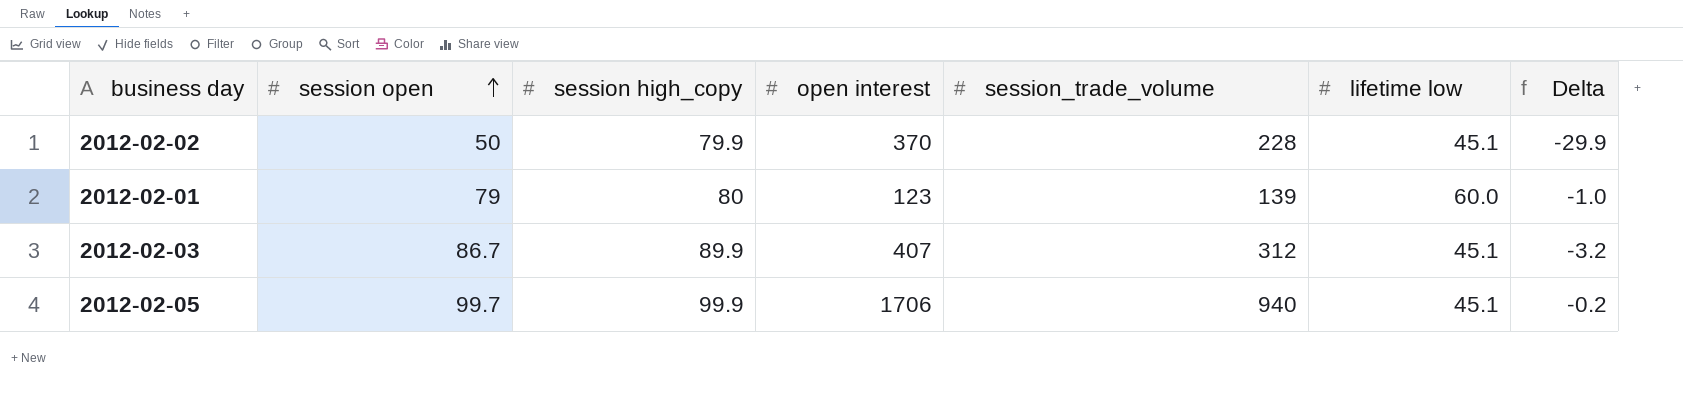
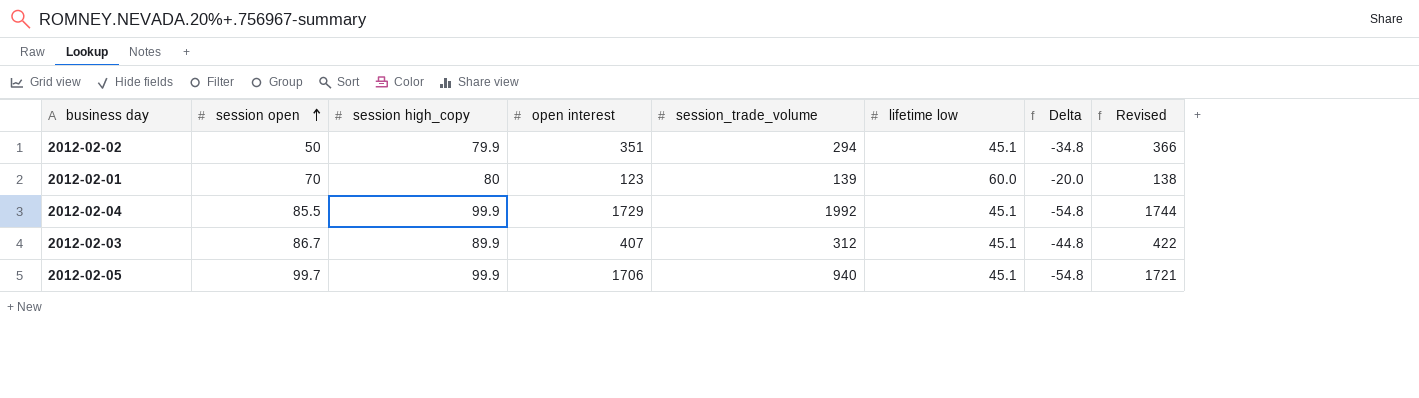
column Delta | formula: [session open] - [session high_copy] -> [lifetime low] - [session high_copy]
column Revised | formula: none -> [open interest] + 15
2012-02-02 | open interest: 370 -> 351
2012-02-02 | session_trade_volume: 228 -> 294
2012-02-01 | session open: 79 -> 70
row 2012-02-04: none -> 85.5 | 99.9 | 1729 | 1992 | 45.1 | -54.8 | 1744

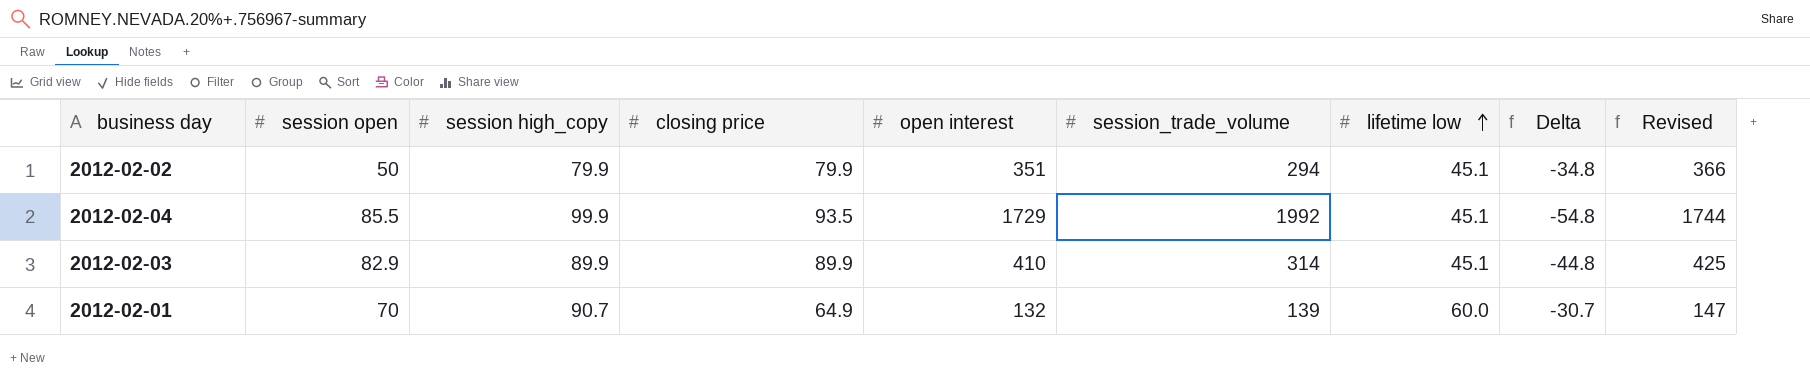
row order: session open ascending -> lifetime low ascending
column closing price | position: none -> 4
row 2012-02-05: 99.7 | 99.9 | 1706 | 940 | 45.1 | -54.8 | 1721 -> none
2012-02-03 | session open: 86.7 -> 82.9
2012-02-03 | open interest: 407 -> 410
2012-02-03 | session_trade_volume: 312 -> 314
2012-02-03 | Revised: 422 -> 425
2012-02-01 | session high_copy: 80 -> 90.7
2012-02-01 | open interest: 123 -> 132
2012-02-01 | Delta: -20.0 -> -30.7
2012-02-01 | Revised: 138 -> 147

